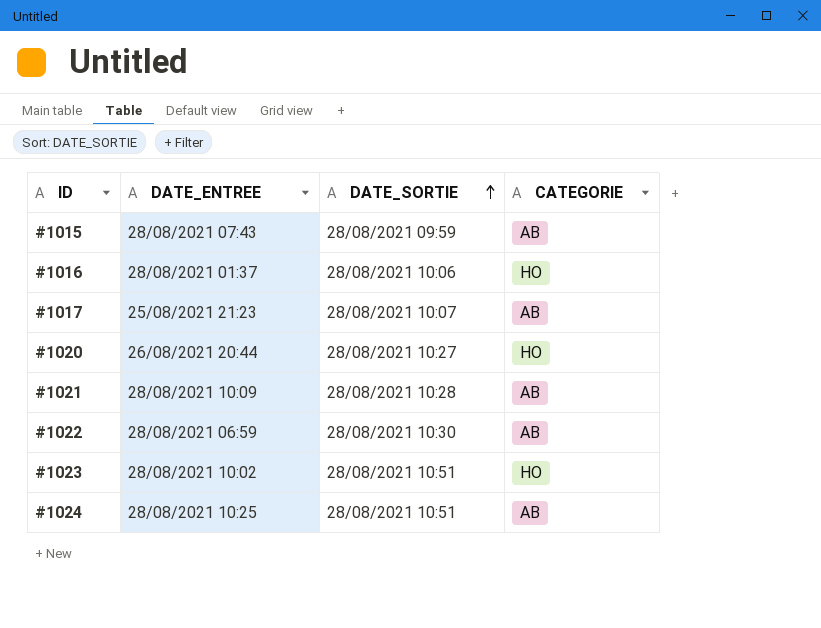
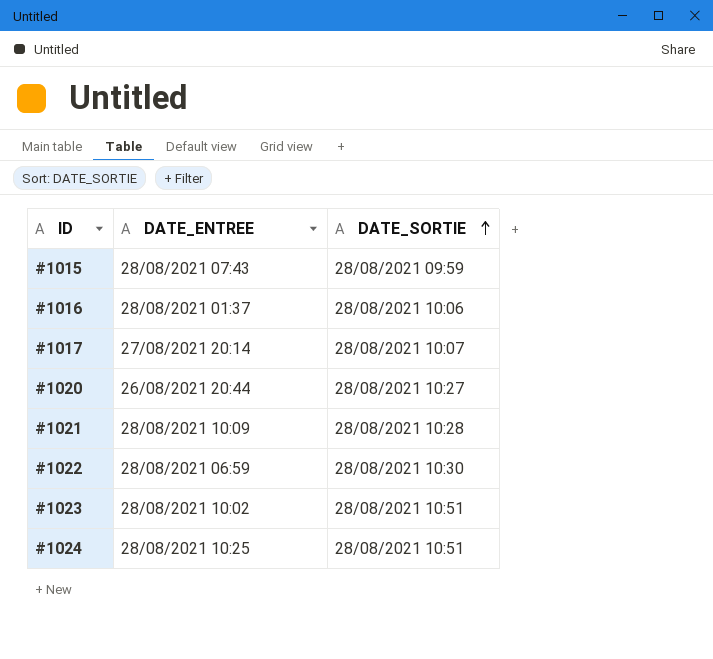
column CATEGORIE | position: 4 -> none
#1017 | DATE_ENTREE: 25/08/2021 21:23 -> 27/08/2021 20:14

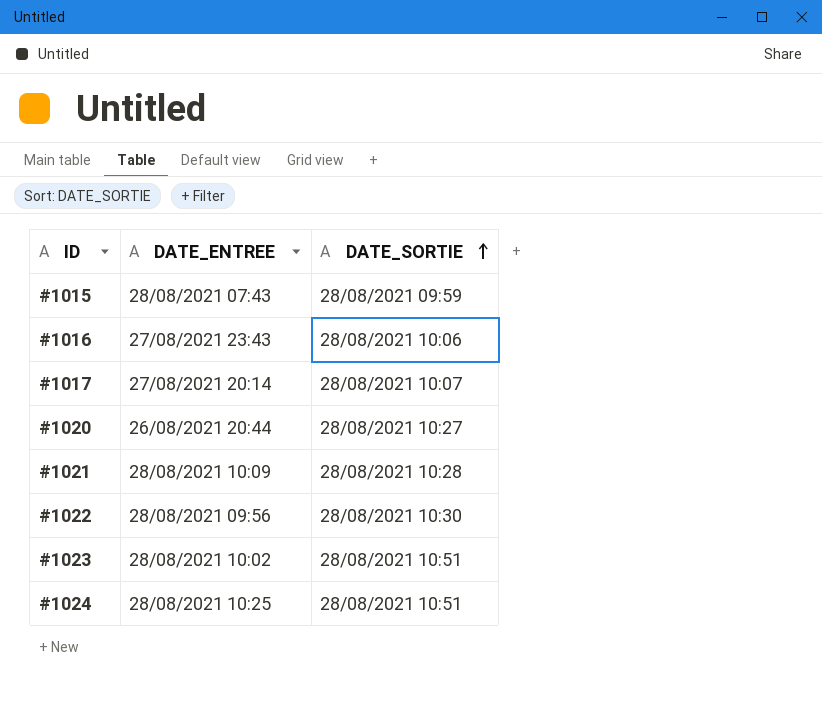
#1016 | DATE_ENTREE: 28/08/2021 01:37 -> 27/08/2021 23:43
#1022 | DATE_ENTREE: 28/08/2021 06:59 -> 28/08/2021 09:56

